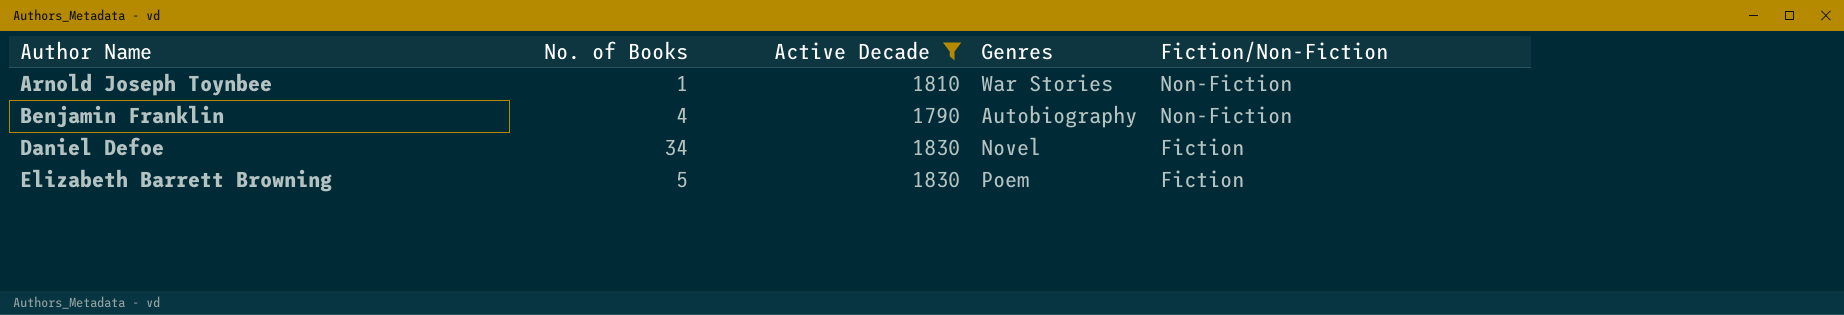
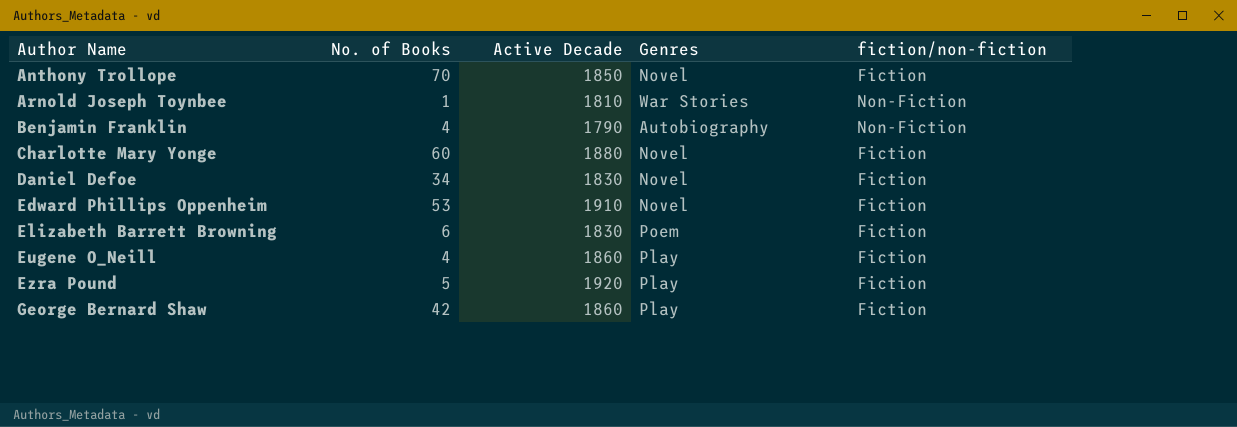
filter: Active Decade <= 1830 -> none
column name: Fiction/Non-Fiction -> fiction/non-fiction
Elizabeth Barrett Browning | No. of Books: 5 -> 6

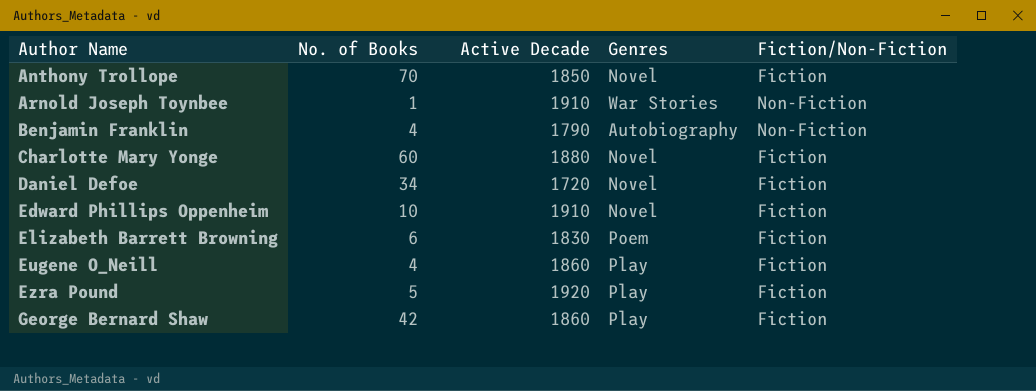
column name: fiction/non-fiction -> Fiction/Non-Fiction
Arnold Joseph Toynbee | Active Decade: 1810 -> 1910
Daniel Defoe | Active Decade: 1830 -> 1720
Edward Phillips Oppenheim | No. of Books: 53 -> 10

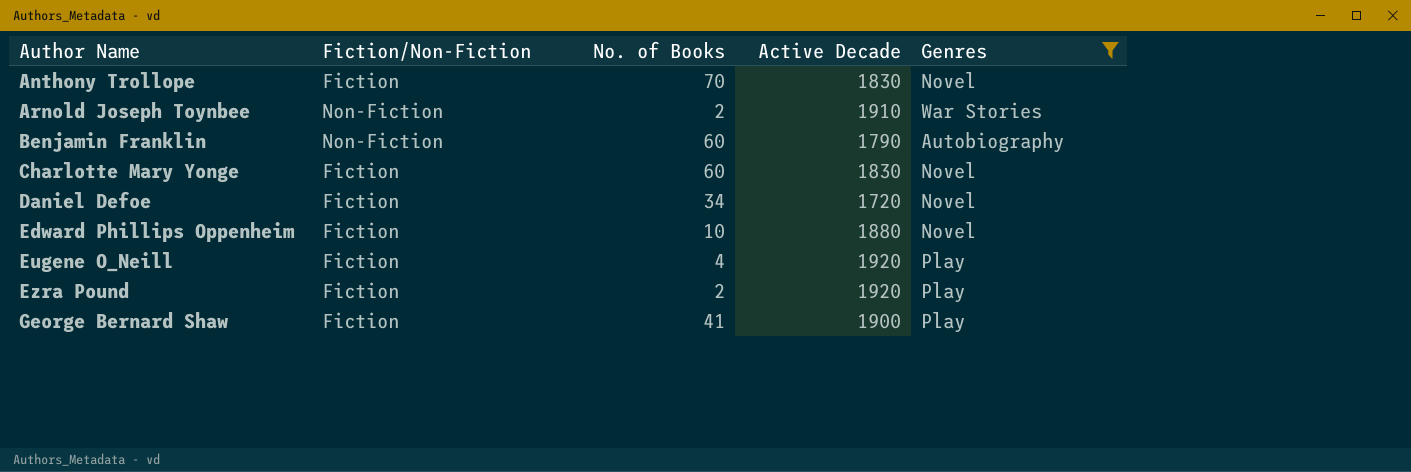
filter: none -> Genres != Poem
column Fiction/Non-Fiction | position: 5 -> 2
Anthony Trollope | Active Decade: 1850 -> 1830
Arnold Joseph Toynbee | No. of Books: 1 -> 2
Benjamin Franklin | No. of Books: 4 -> 60
Charlotte Mary Yonge | Active Decade: 1880 -> 1830
Edward Phillips Oppenheim | Active Decade: 1910 -> 1880
Eugene O_Neill | Active Decade: 1860 -> 1920
Ezra Pound | No. of Books: 5 -> 2
George Bernard Shaw | No. of Books: 42 -> 41
George Bernard Shaw | Active Decade: 1860 -> 1900

